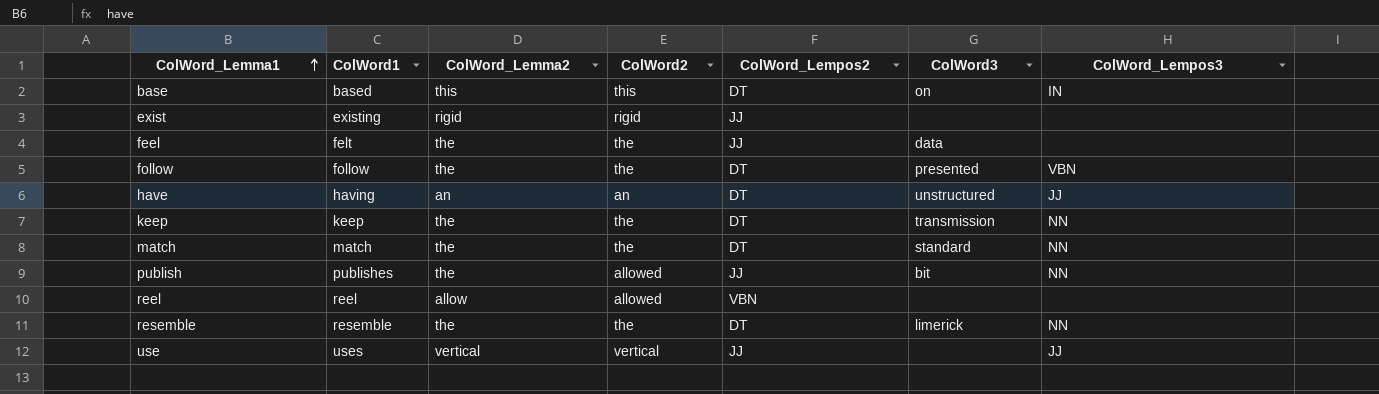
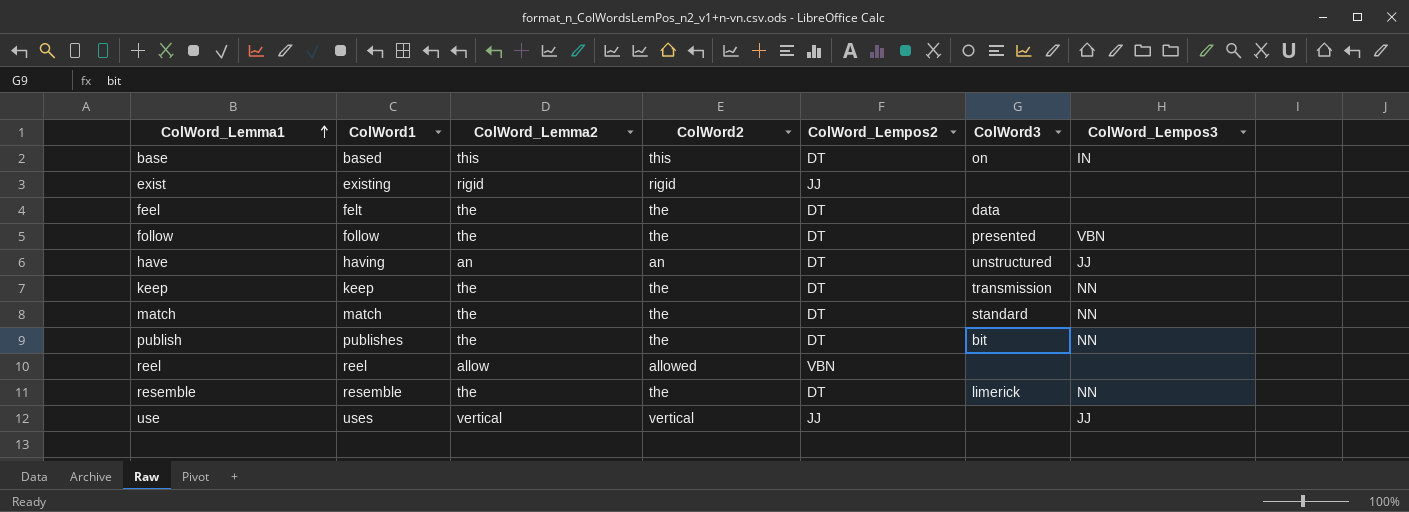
feel | ColWord_Lempos2: JJ -> DT
publish | ColWord2: allowed -> the
publish | ColWord_Lempos2: JJ -> DT

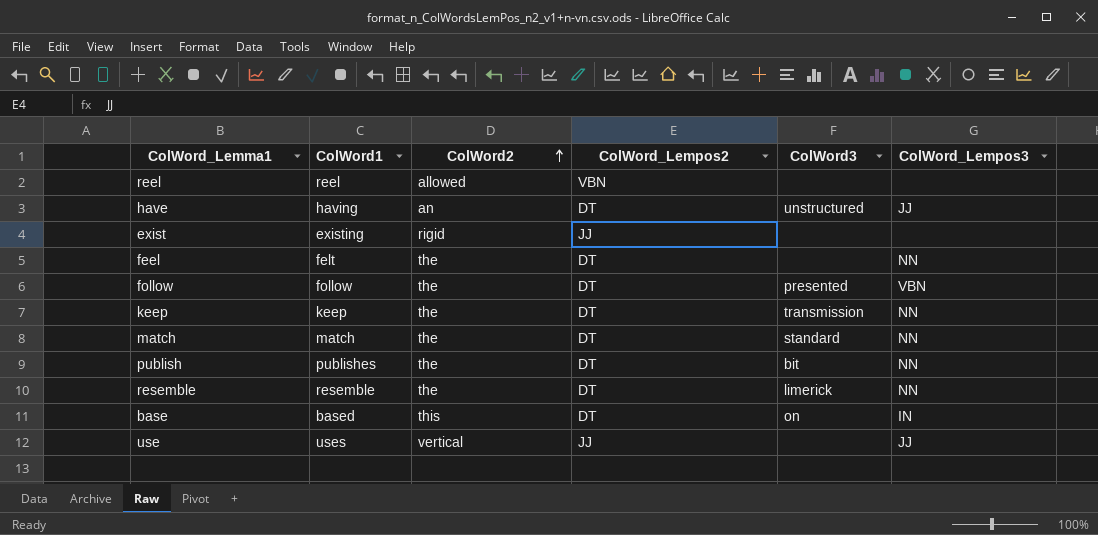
row order: ColWord_Lemma1 ascending -> ColWord2 ascending
column ColWord_Lemma2 | position: 3 -> none
feel | ColWord3: data -> none
feel | ColWord_Lempos3: none -> NN

